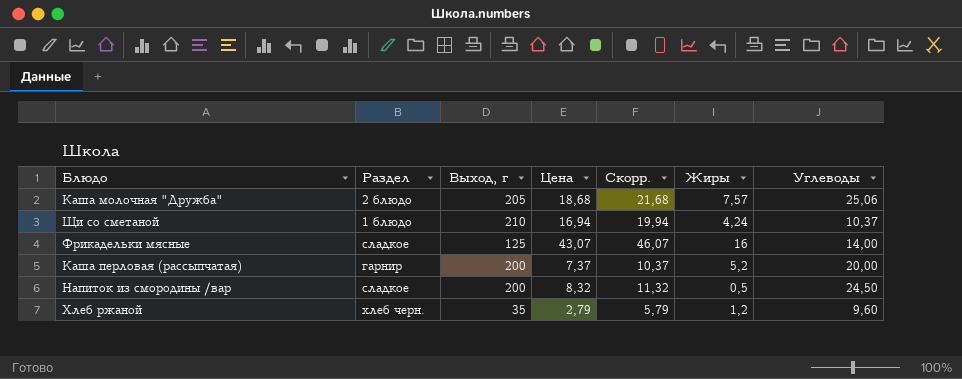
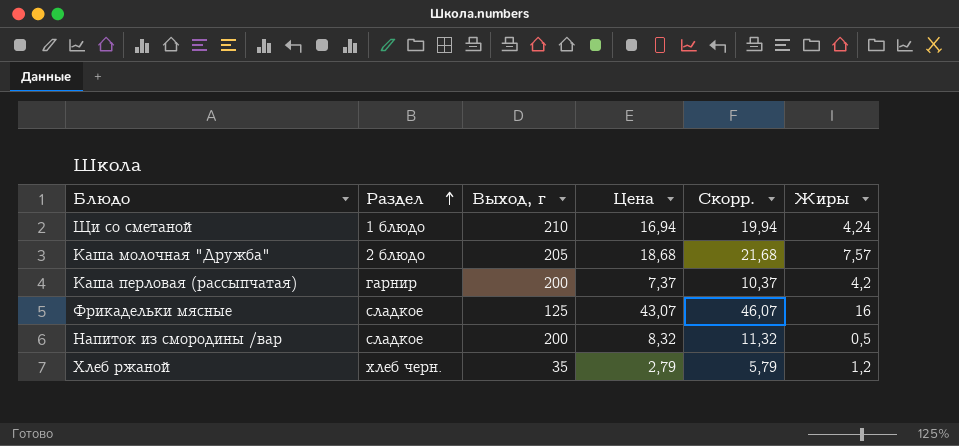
row order: none -> Раздел ascending
column Углеводы | position: 7 -> none
Каша перловая (рассыпчатая) | Жиры: 5,2 -> 4,2

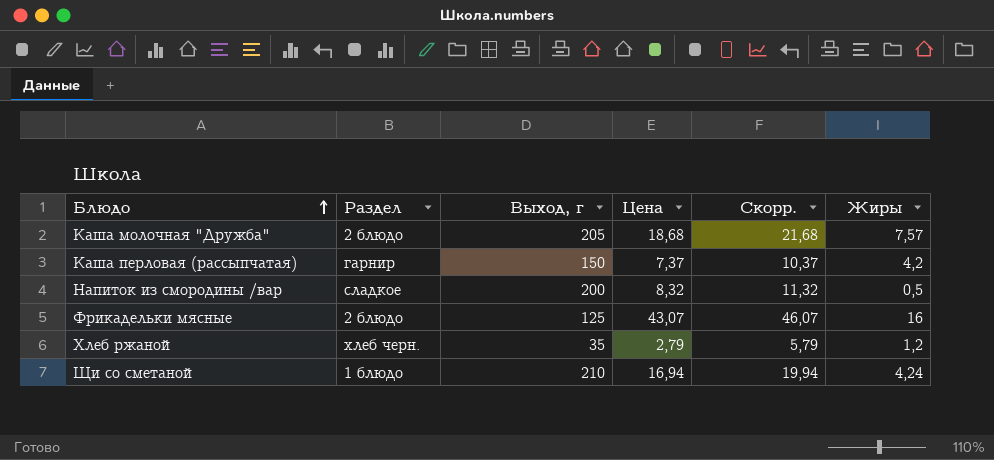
row order: Раздел ascending -> Блюдо ascending
Каша перловая (рассыпчатая) | Выход, г: 200 -> 150
Фрикадельки мясные | Раздел: сладкое -> 2 блюдо

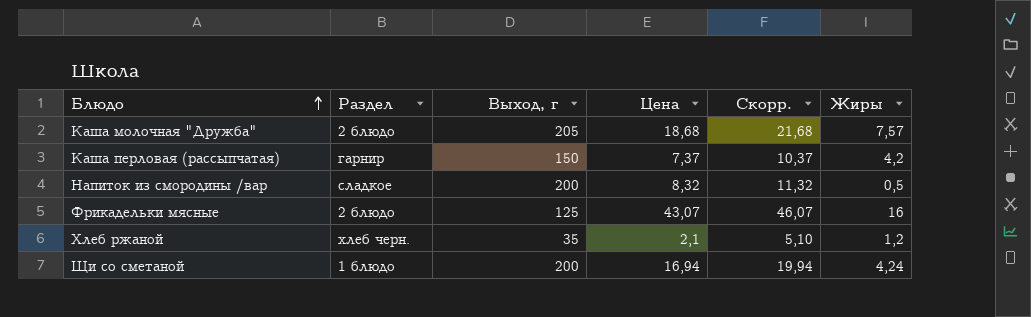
Хлеб ржаной | Цена: 2,79 -> 2,1
Хлеб ржаной | Скорр.: 5,79 -> 5,10
Щи со сметаной | Выход, г: 210 -> 200

